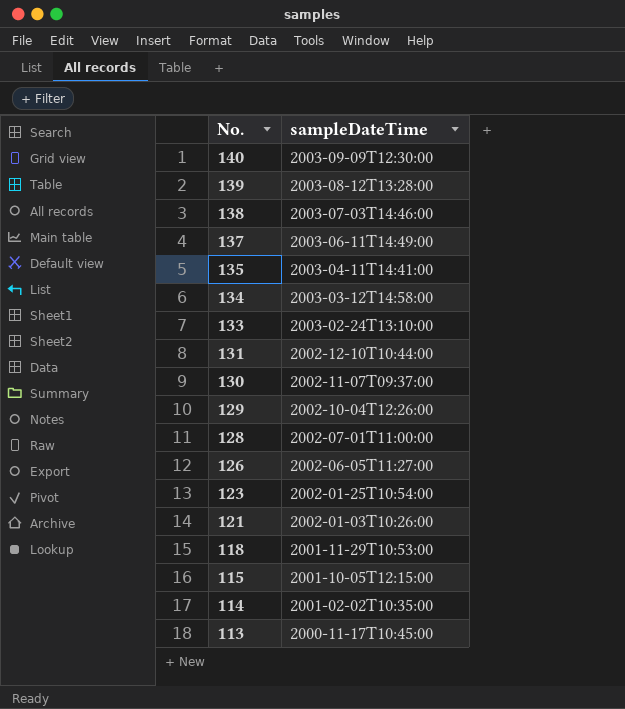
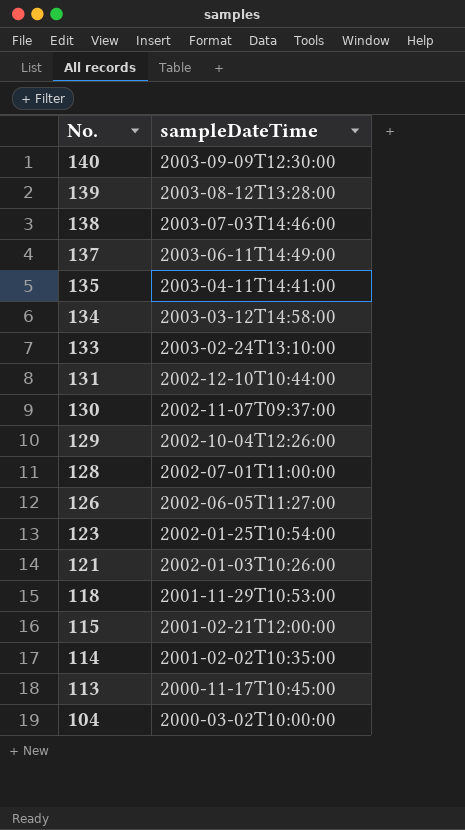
115 | sampleDateTime: 2001-10-05T12:15:00 -> 2001-02-21T12:00:00
row 104: none -> 2000-03-02T10:00:00

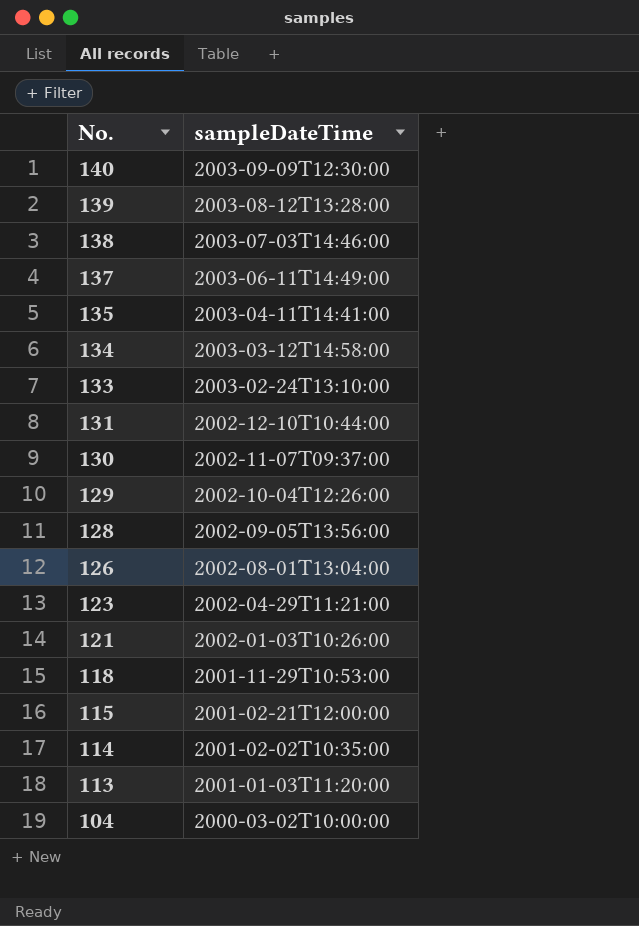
128 | sampleDateTime: 2002-07-01T11:00:00 -> 2002-09-05T13:56:00
126 | sampleDateTime: 2002-06-05T11:27:00 -> 2002-08-01T13:04:00
123 | sampleDateTime: 2002-01-25T10:54:00 -> 2002-04-29T11:21:00
113 | sampleDateTime: 2000-11-17T10:45:00 -> 2001-01-03T11:20:00

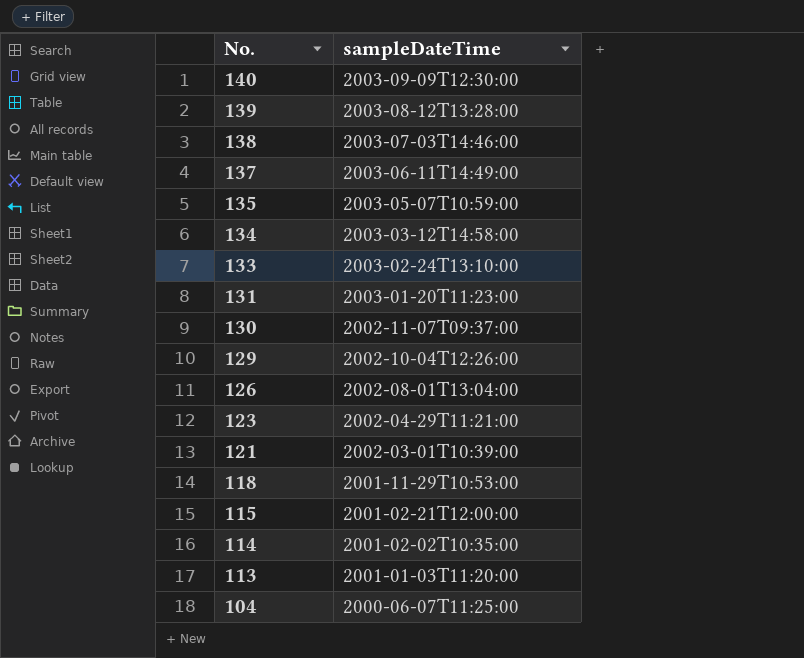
row 128: 2002-09-05T13:56:00 -> none
135 | sampleDateTime: 2003-04-11T14:41:00 -> 2003-05-07T10:59:00
131 | sampleDateTime: 2002-12-10T10:44:00 -> 2003-01-20T11:23:00
121 | sampleDateTime: 2002-01-03T10:26:00 -> 2002-03-01T10:39:00
104 | sampleDateTime: 2000-03-02T10:00:00 -> 2000-06-07T11:25:00

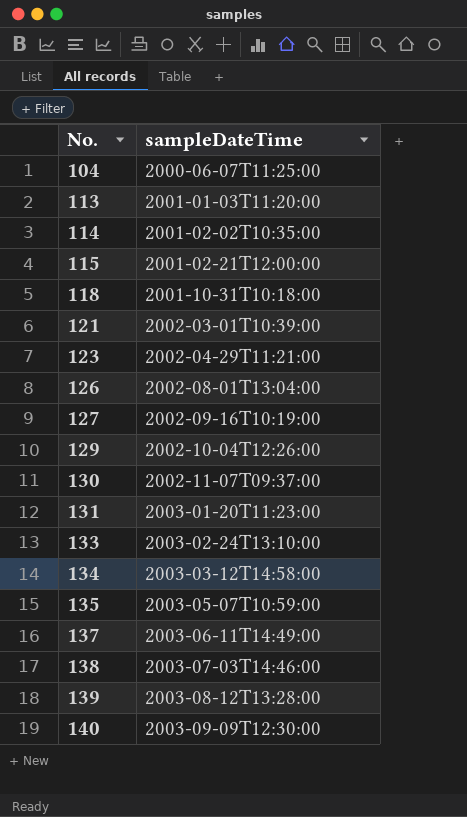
row order: No. descending -> No. ascending
118 | sampleDateTime: 2001-11-29T10:53:00 -> 2001-10-31T10:18:00
row 127: none -> 2002-09-16T10:19:00

